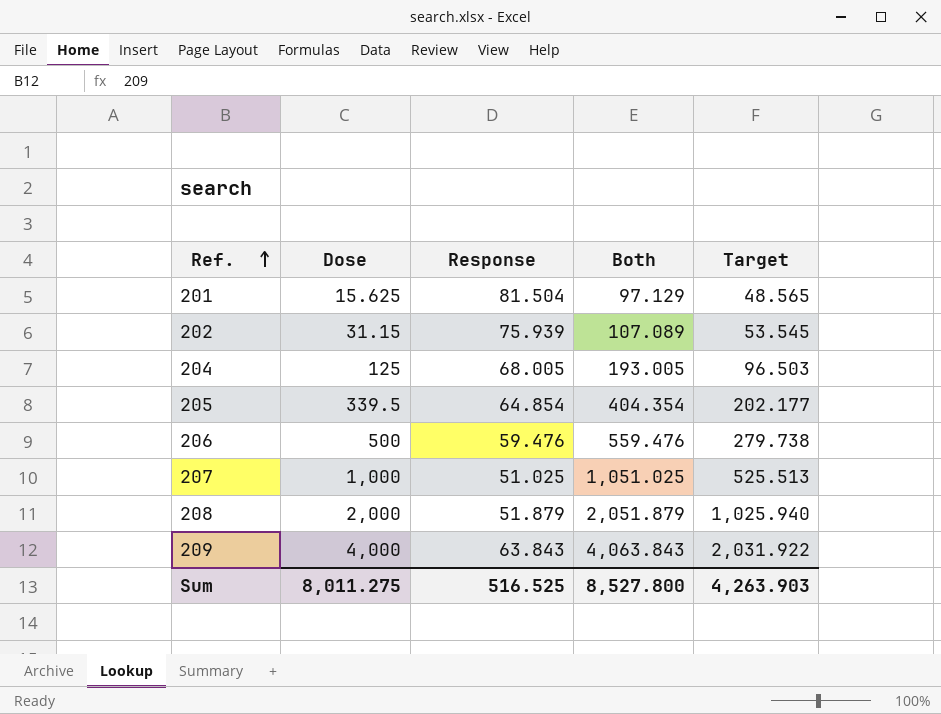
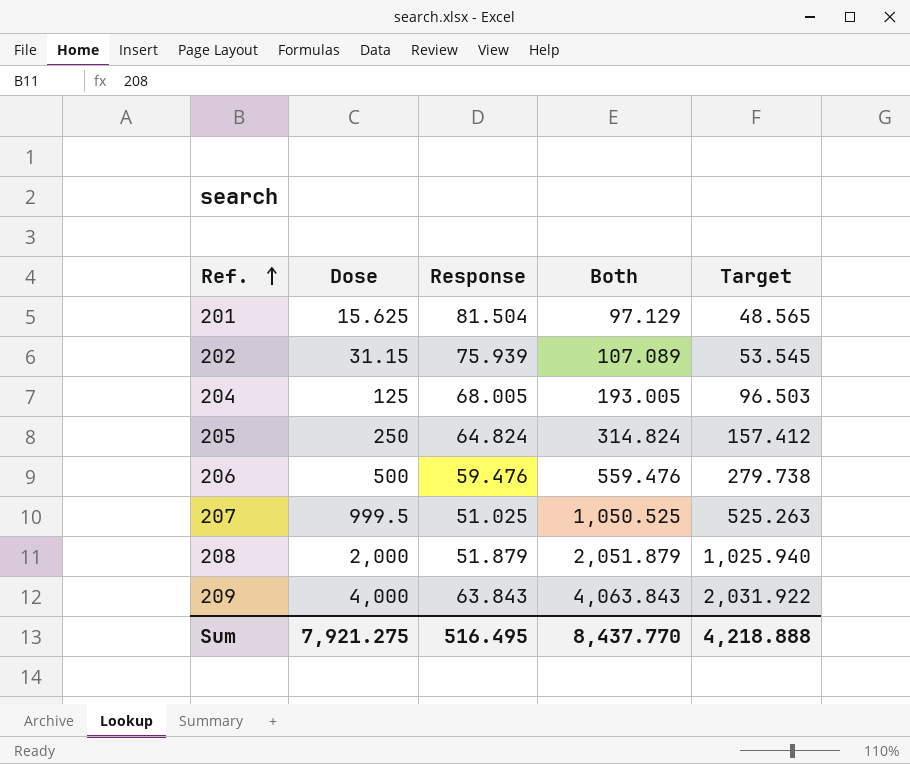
205 | Dose: 339.5 -> 250
205 | Response: 64.854 -> 64.824
205 | Both: 404.354 -> 314.824
205 | Target: 202.177 -> 157.412
207 | Dose: 1,000 -> 999.5
207 | Both: 1,051.025 -> 1,050.525
207 | Target: 525.513 -> 525.263
Sum | Dose: 8,011.275 -> 7,921.275
Sum | Response: 516.525 -> 516.495
Sum | Both: 8,527.800 -> 8,437.770
Sum | Target: 4,263.903 -> 4,218.888

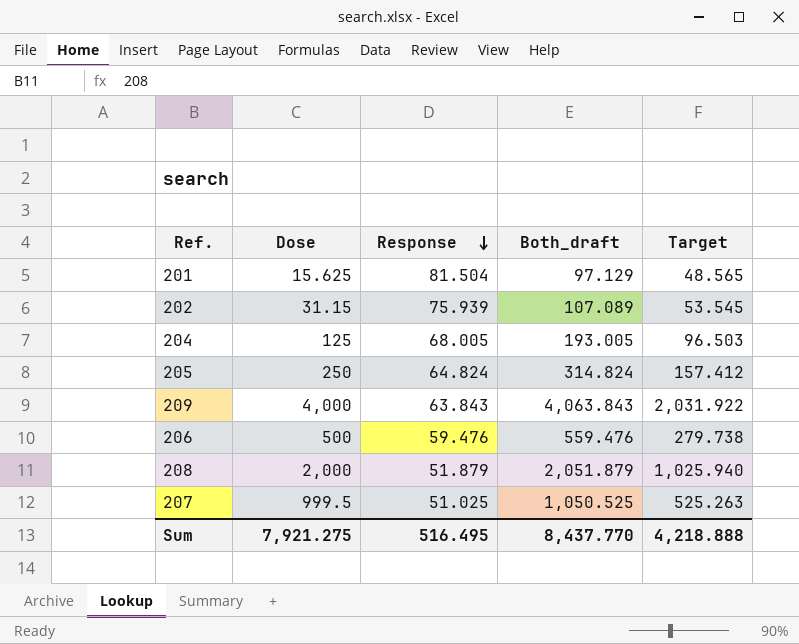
row order: Ref. ascending -> Response descending
column name: Both -> Both_draft

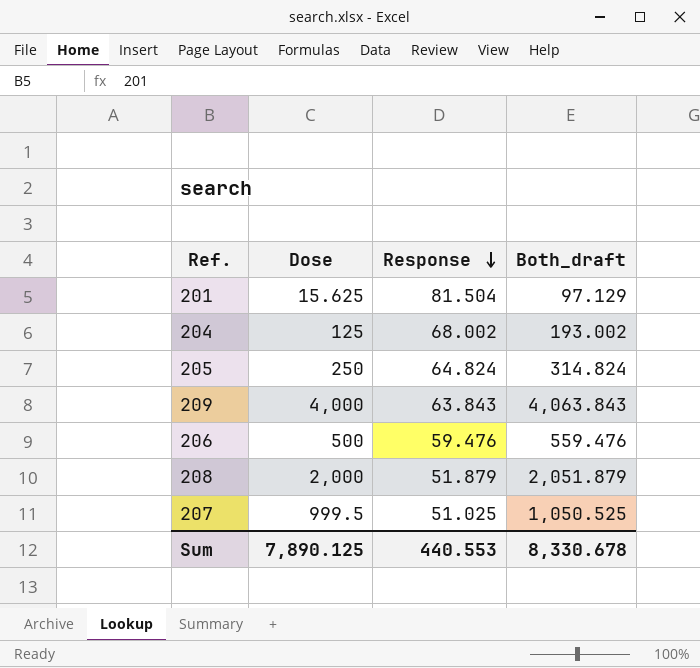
column Target | formula: [Both_draft] * 0.5 -> none
row 202: 31.15 | 75.939 | 107.089 | 53.545 -> none
204 | Response: 68.005 -> 68.002
204 | Both_draft: 193.005 -> 193.002
Sum | Dose: 7,921.275 -> 7,890.125
Sum | Response: 516.495 -> 440.553
Sum | Both_draft: 8,437.770 -> 8,330.678

